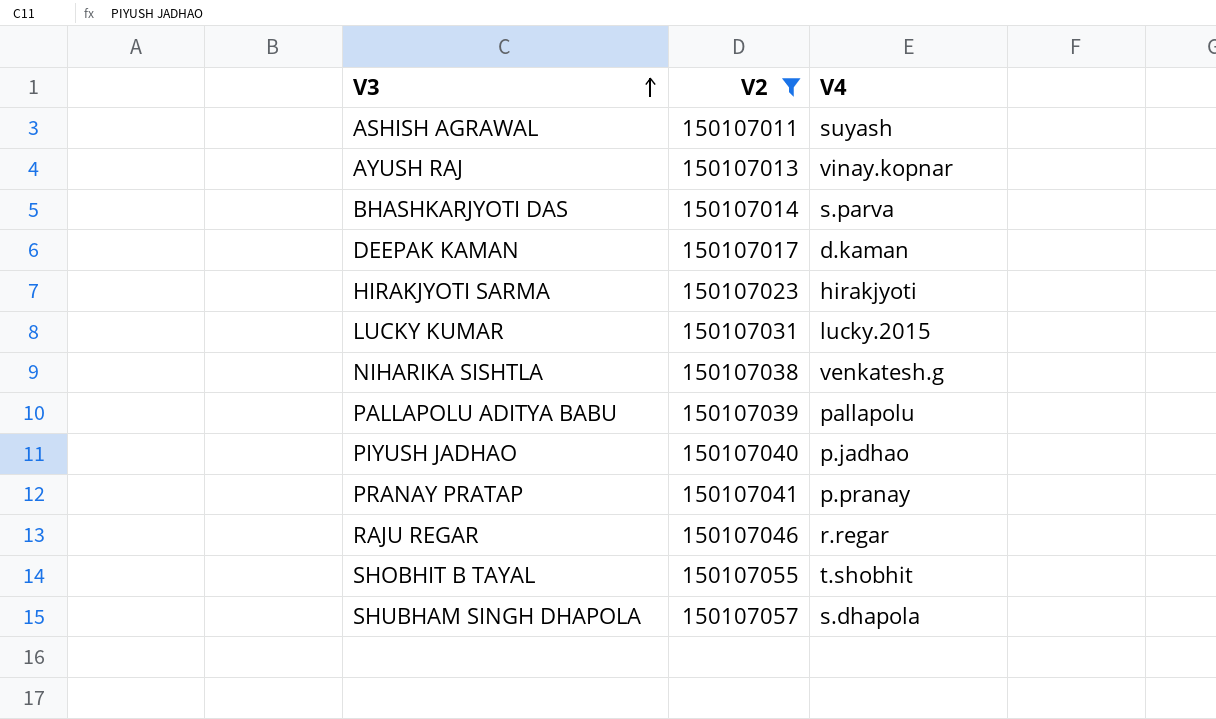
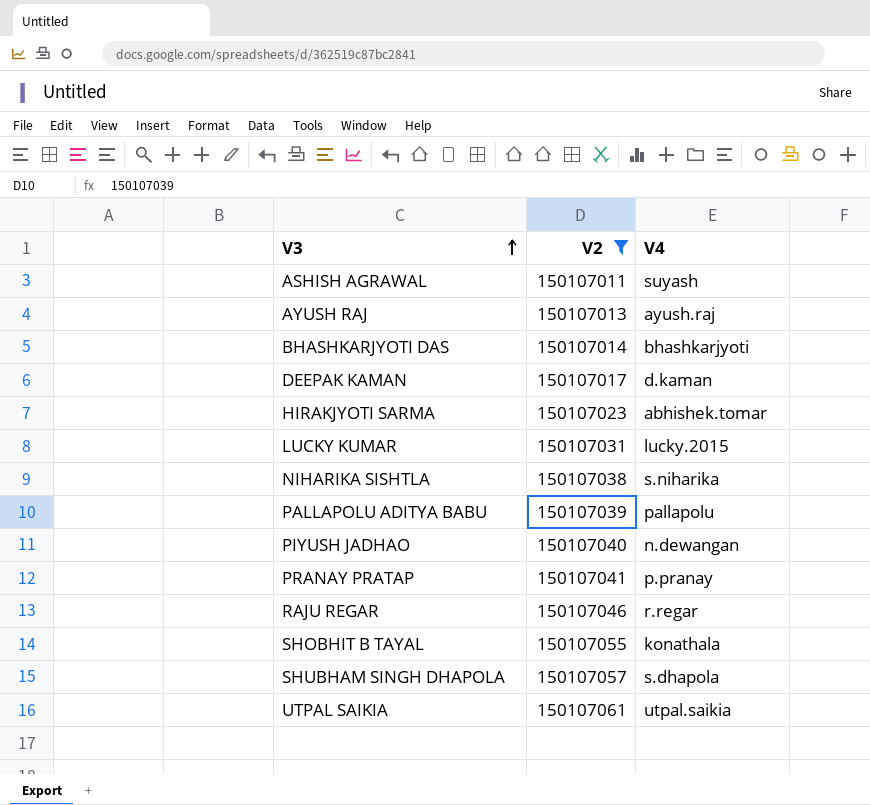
AYUSH RAJ | V4: vinay.kopnar -> ayush.raj
BHASHKARJYOTI DAS | V4: s.parva -> bhashkarjyoti
HIRAKJYOTI SARMA | V4: hirakjyoti -> abhishek.tomar
NIHARIKA SISHTLA | V4: venkatesh.g -> s.niharika
PIYUSH JADHAO | V4: p.jadhao -> n.dewangan
SHOBHIT B TAYAL | V4: t.shobhit -> konathala
row UTPAL SAIKIA: none -> 150107061 | utpal.saikia

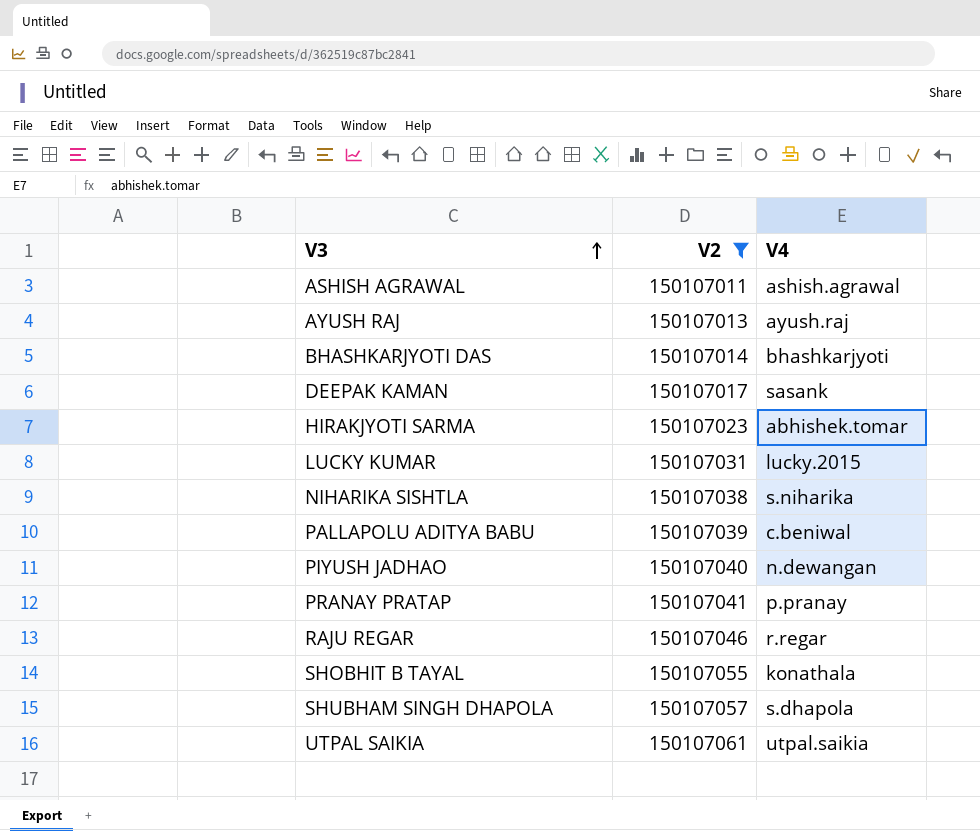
ASHISH AGRAWAL | V4: suyash -> ashish.agrawal
DEEPAK KAMAN | V4: d.kaman -> sasank
PALLAPOLU ADITYA BABU | V4: pallapolu -> c.beniwal

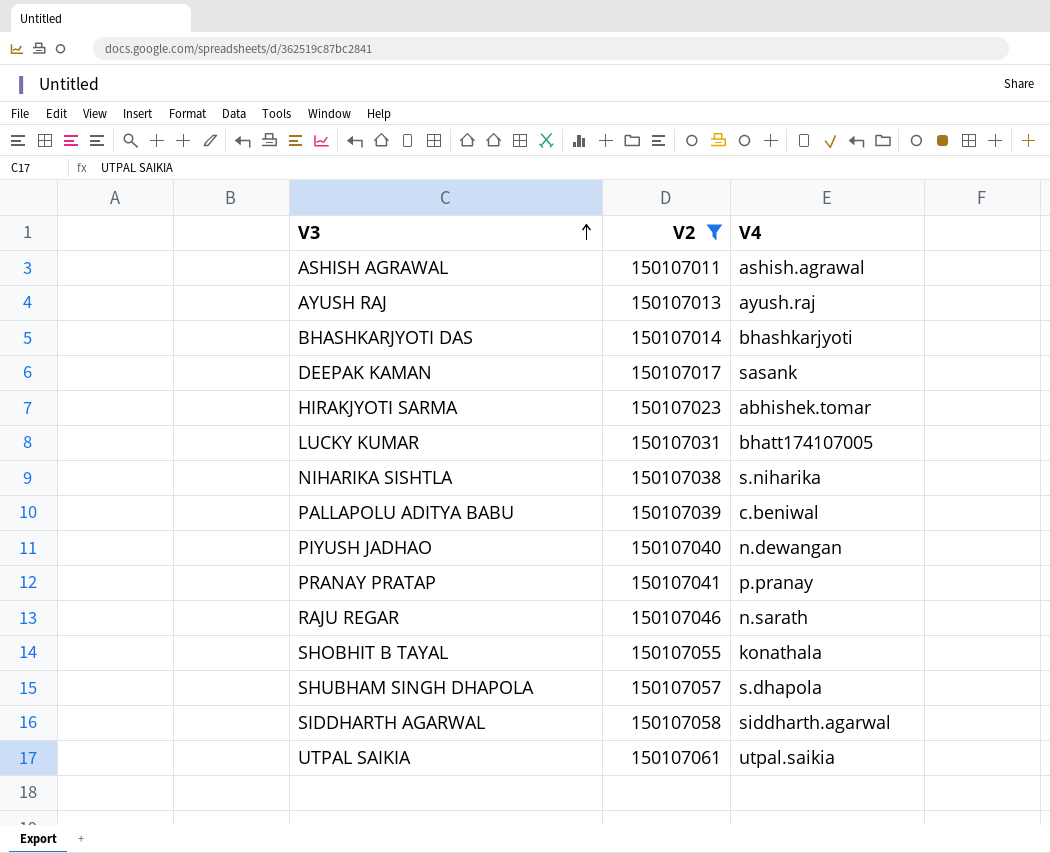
LUCKY KUMAR | V4: lucky.2015 -> bhatt174107005
RAJU REGAR | V4: r.regar -> n.sarath
row SIDDHARTH AGARWAL: none -> 150107058 | siddharth.agarwal

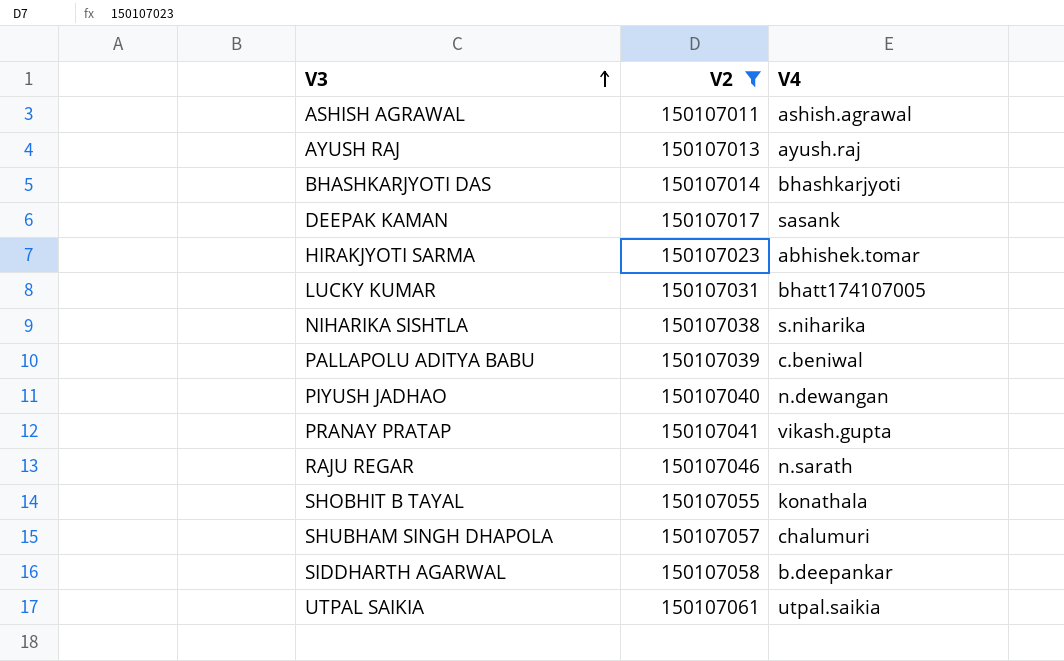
PRANAY PRATAP | V4: p.pranay -> vikash.gupta
SHUBHAM SINGH DHAPOLA | V4: s.dhapola -> chalumuri
SIDDHARTH AGARWAL | V4: siddharth.agarwal -> b.deepankar

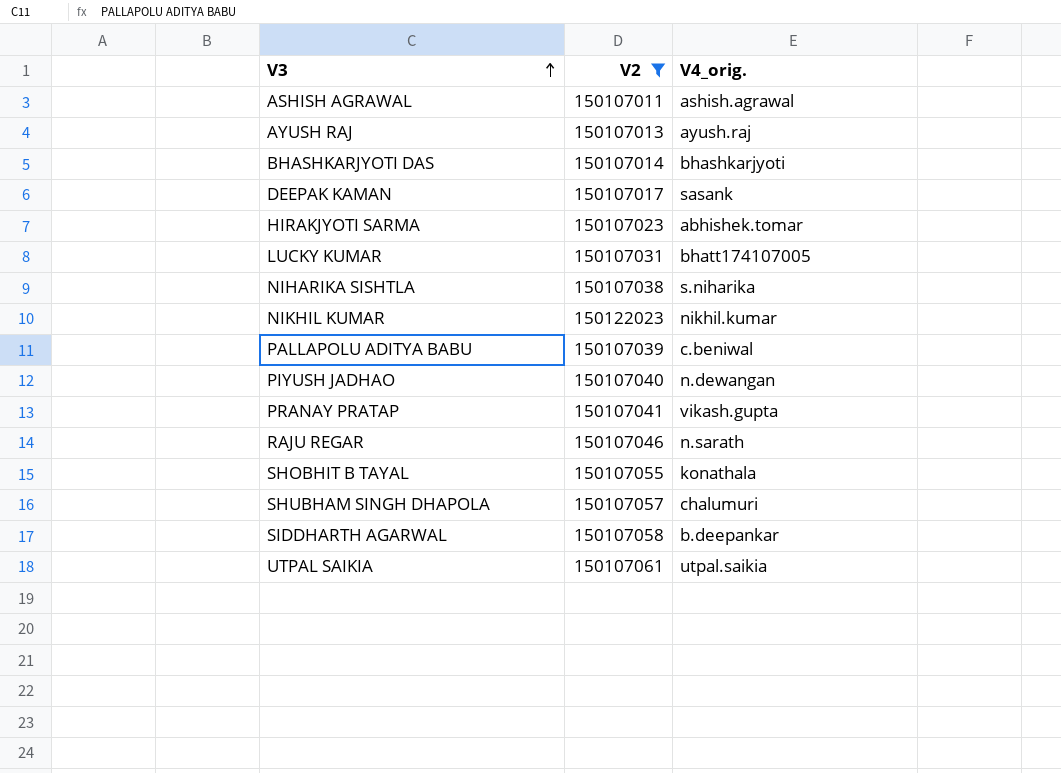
column name: V4 -> V4_orig.
row NIKHIL KUMAR: none -> 150122023 | nikhil.kumar

